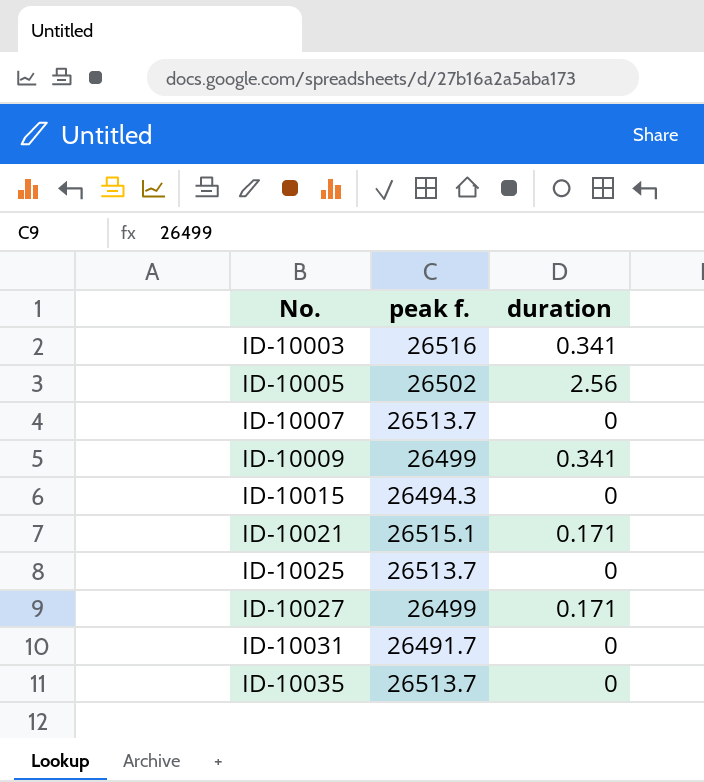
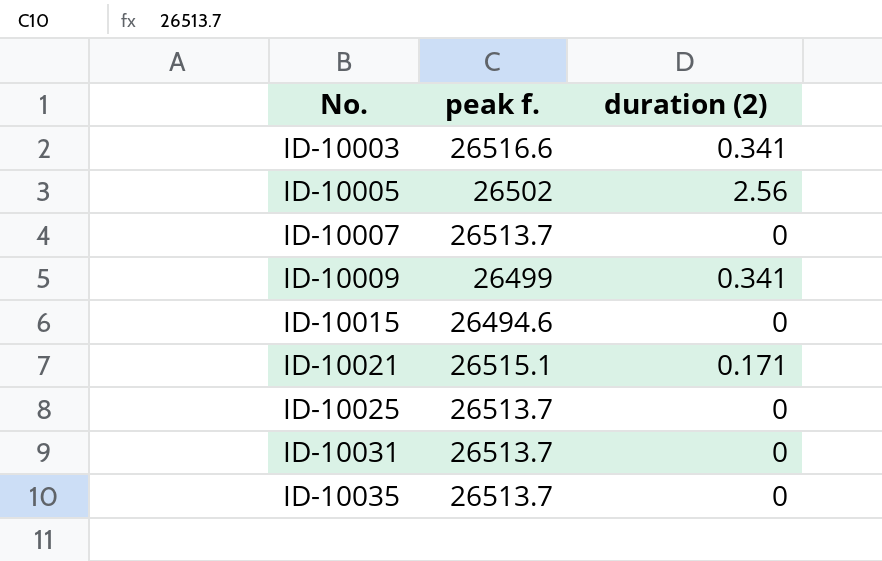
column name: duration -> duration (2)
row ID-10027: 26499 | 0.171 -> none
ID-10003 | peak f.: 26516 -> 26516.6
ID-10015 | peak f.: 26494.3 -> 26494.6
ID-10031 | peak f.: 26491.7 -> 26513.7

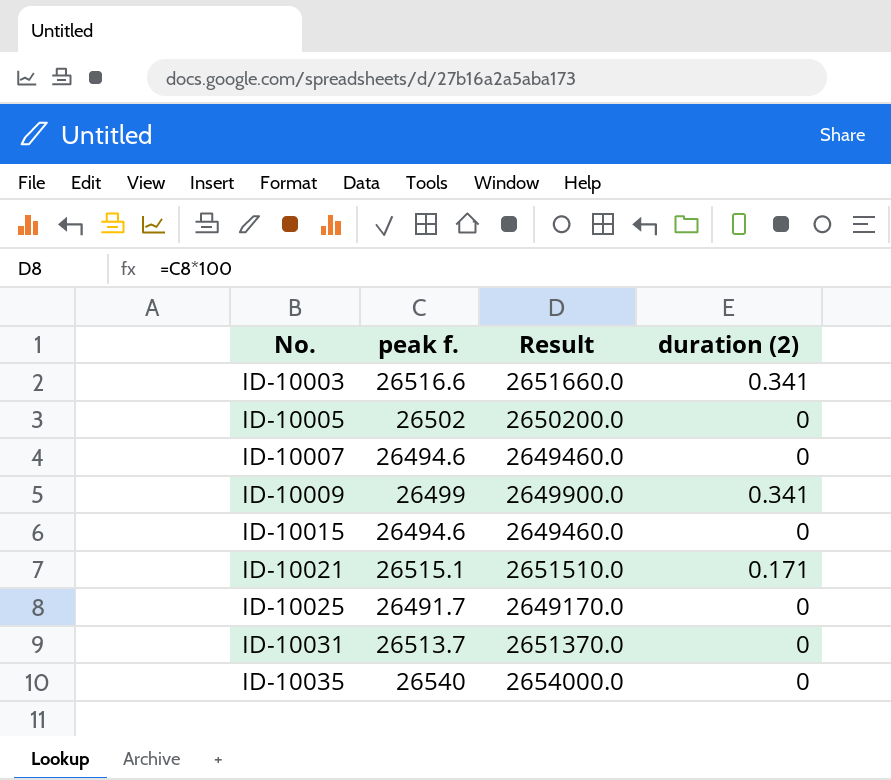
column Result | formula: none -> [peak f.] * 100
ID-10005 | duration (2): 2.56 -> 0
ID-10007 | peak f.: 26513.7 -> 26494.6
ID-10025 | peak f.: 26513.7 -> 26491.7
ID-10035 | peak f.: 26513.7 -> 26540

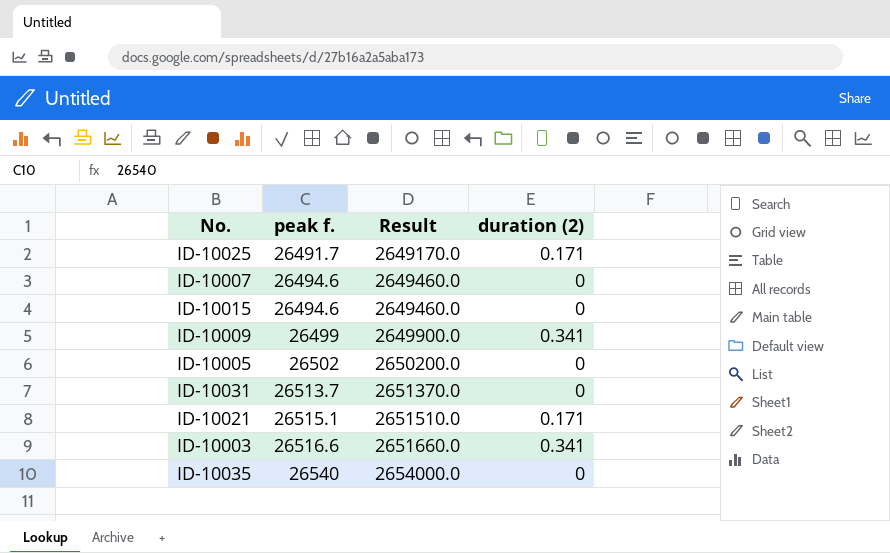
row order: No. ascending -> peak f. ascending
ID-10025 | duration (2): 0 -> 0.171

